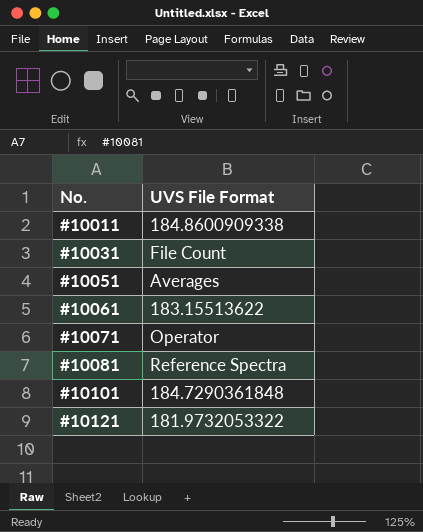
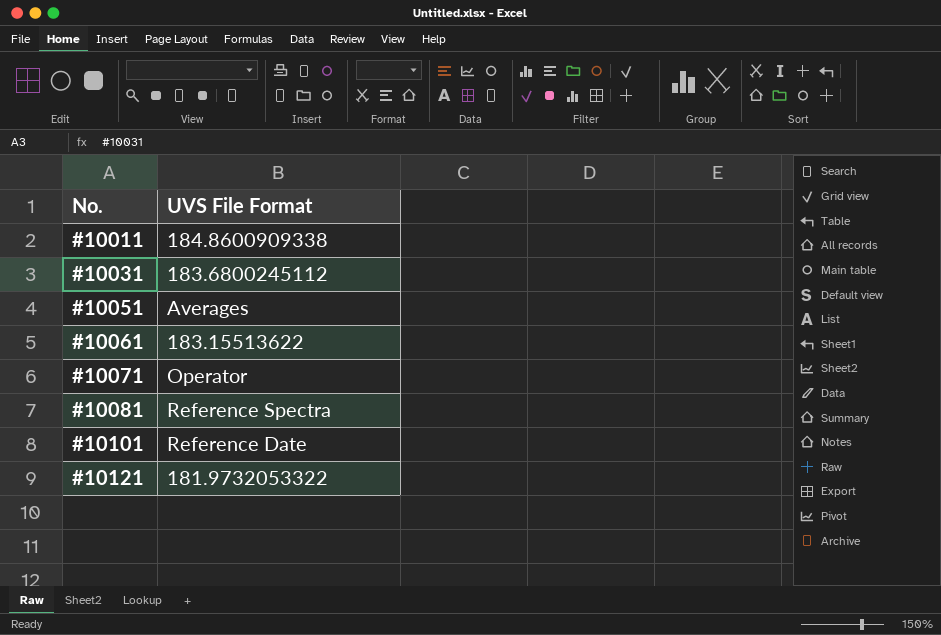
#10031 | UVS File Format: File Count -> 183.6800245112
#10101 | UVS File Format: 184.7290361848 -> Reference Date

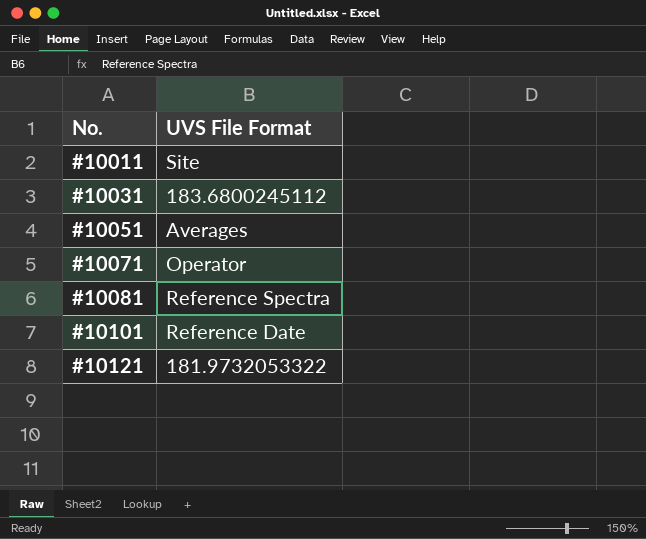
row #10061: 183.15513622 -> none
#10011 | UVS File Format: 184.8600909338 -> Site

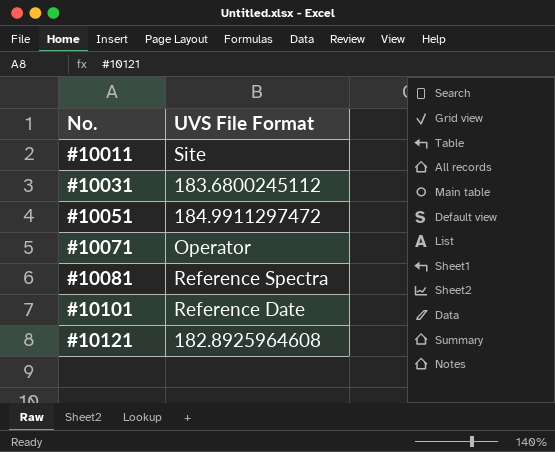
#10051 | UVS File Format: Averages -> 184.9911297472
#10121 | UVS File Format: 181.9732053322 -> 182.8925964608

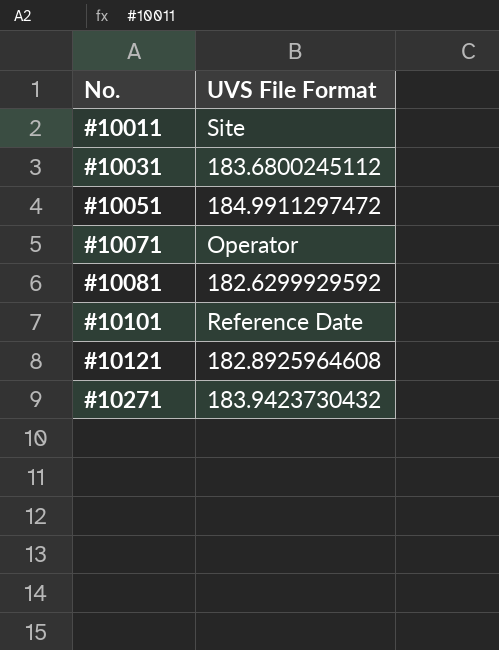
#10081 | UVS File Format: Reference Spectra -> 182.6299929592
row #10271: none -> 183.9423730432

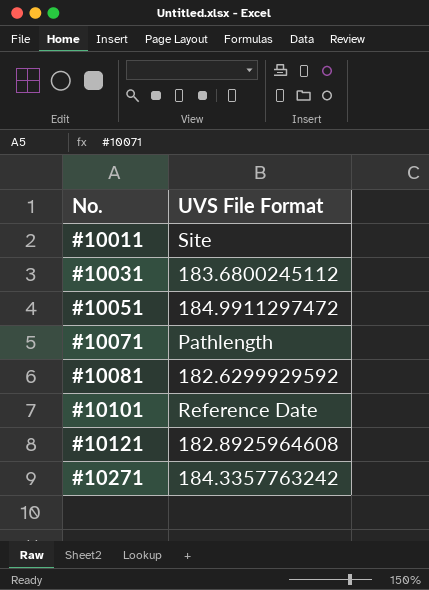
#10071 | UVS File Format: Operator -> Pathlength
#10271 | UVS File Format: 183.9423730432 -> 184.3357763242

